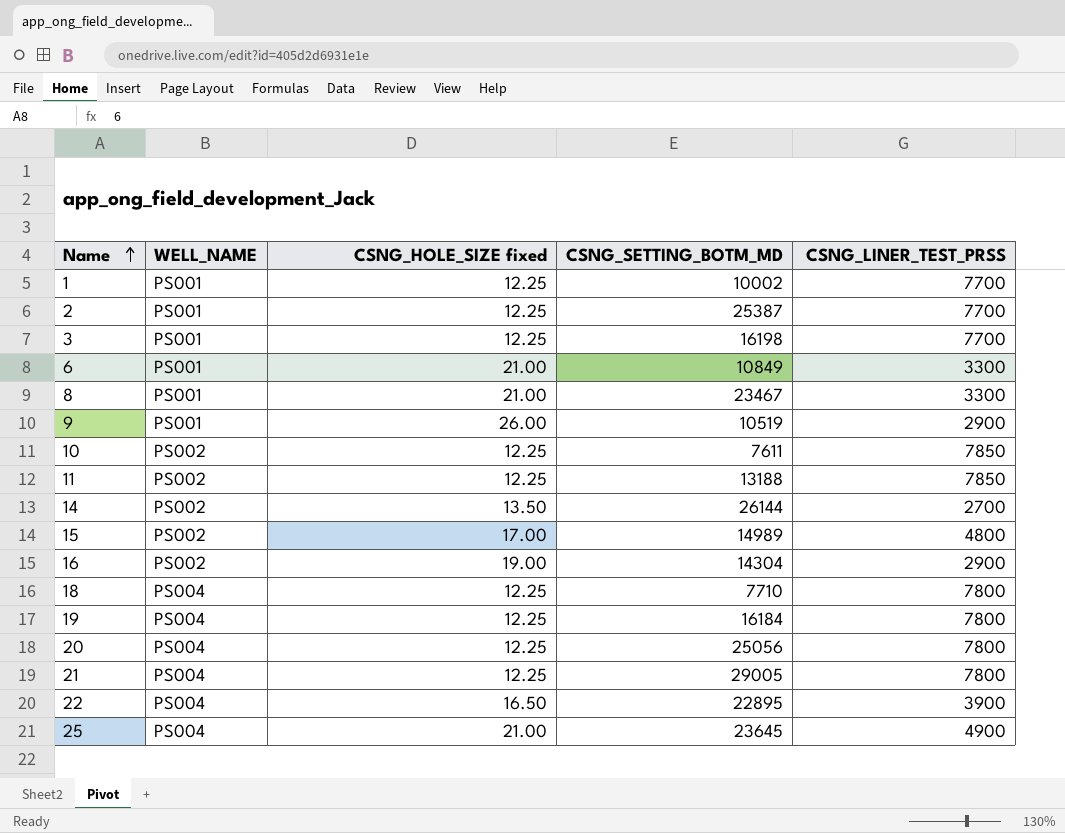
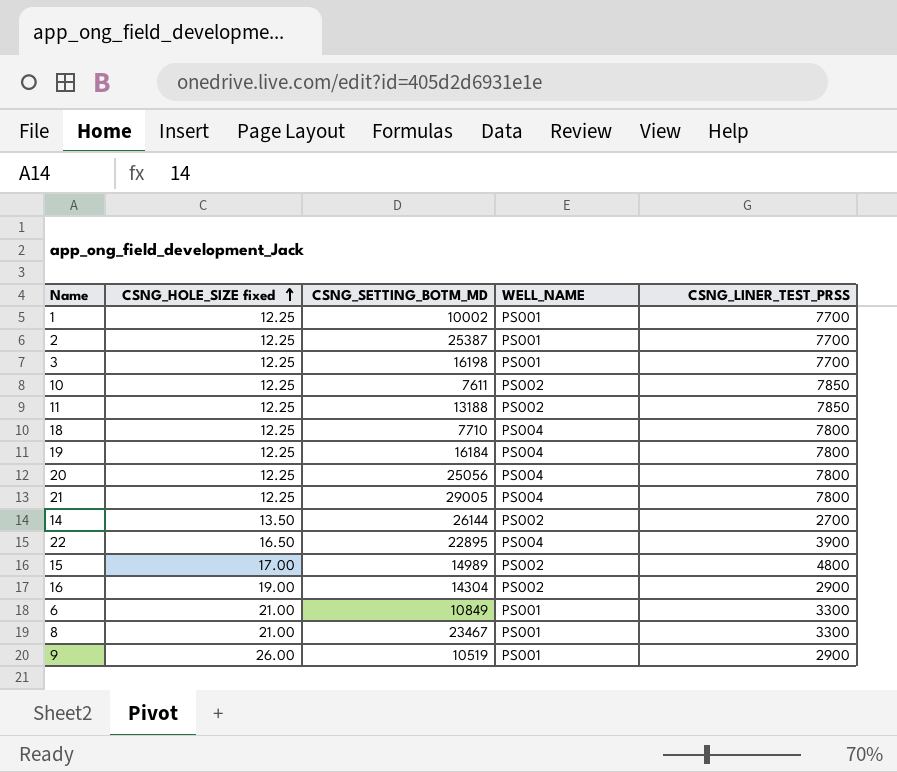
row order: Name ascending -> CSNG_HOLE_SIZE fixed ascending
column WELL_NAME | position: 2 -> 4
row 25: PS004 | 21.00 | 23645 | 4900 -> none

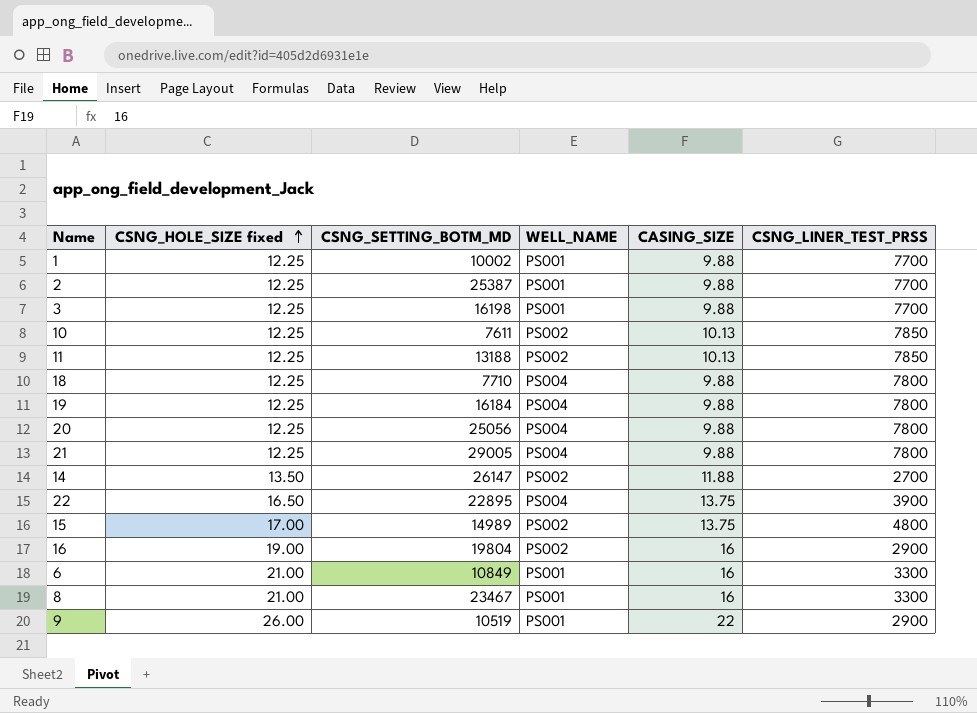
column CASING_SIZE | position: none -> 5
14 | CSNG_SETTING_BOTM_MD: 26144 -> 26147
16 | CSNG_SETTING_BOTM_MD: 14304 -> 19804

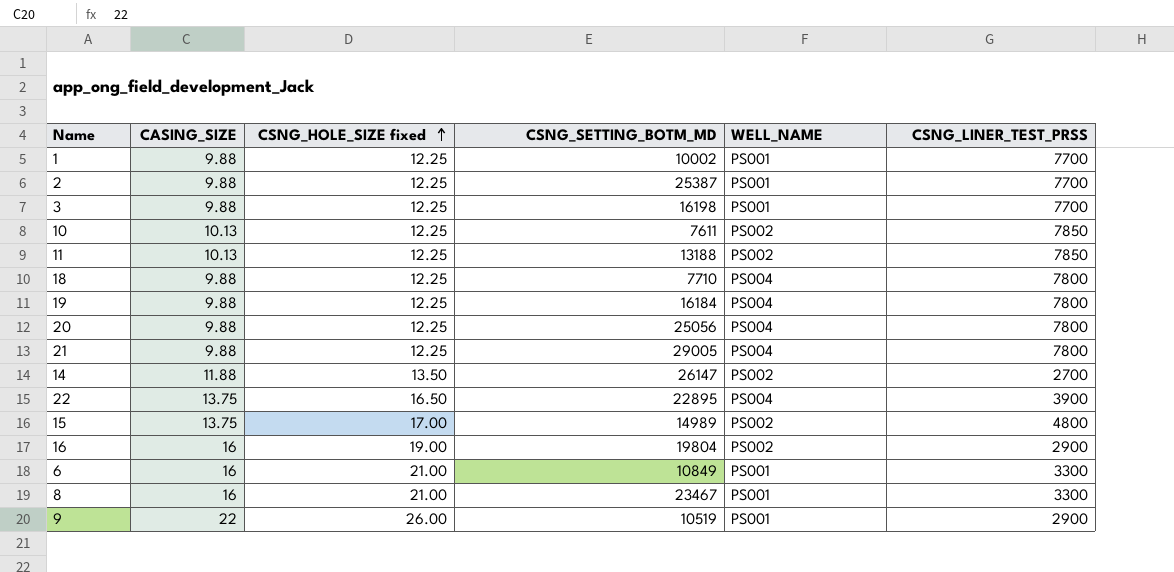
column CASING_SIZE | position: 5 -> 2

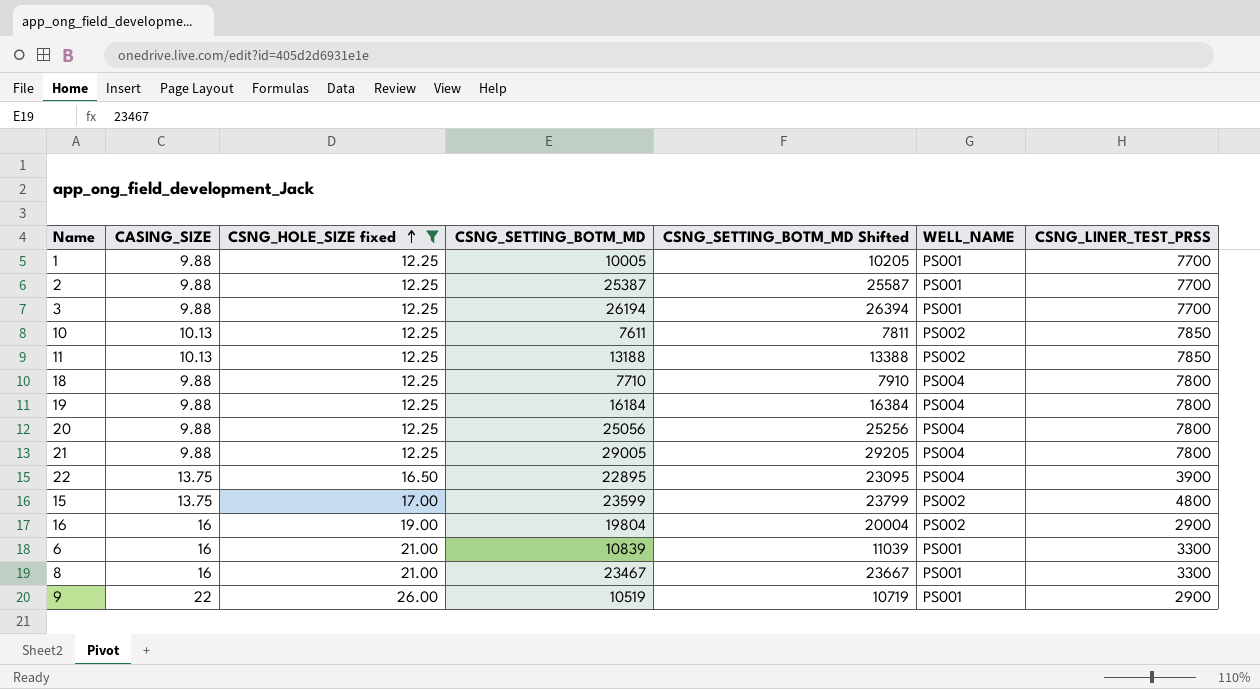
filter: none -> CSNG_HOLE_SIZE fixed != 13.50
column CSNG_SETTING_BOTM_MD Shifted | formula: none -> [CSNG_SETTING_BOTM_MD] + 200
1 | CSNG_SETTING_BOTM_MD: 10002 -> 10005
3 | CSNG_SETTING_BOTM_MD: 16198 -> 26194
15 | CSNG_SETTING_BOTM_MD: 14989 -> 23599
6 | CSNG_SETTING_BOTM_MD: 10849 -> 10839

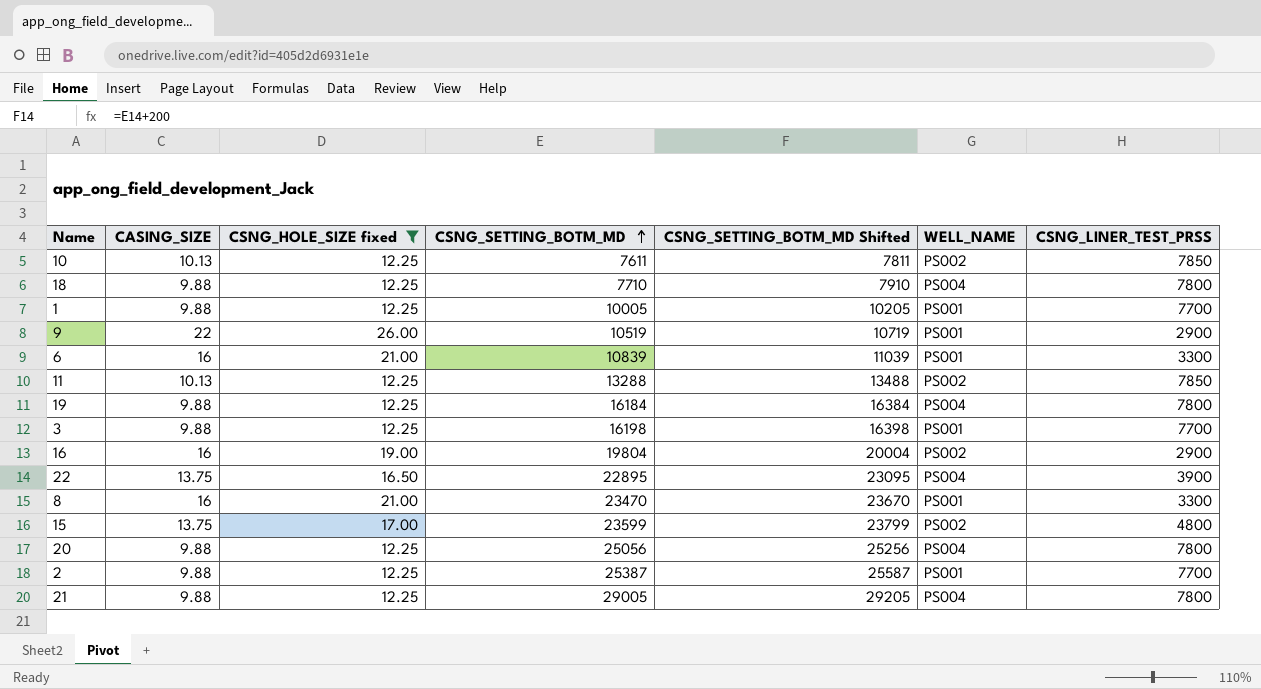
row order: CSNG_HOLE_SIZE fixed ascending -> CSNG_SETTING_BOTM_MD ascending
11 | CSNG_SETTING_BOTM_MD: 13188 -> 13288
11 | CSNG_SETTING_BOTM_MD Shifted: 13388 -> 13488
3 | CSNG_SETTING_BOTM_MD: 26194 -> 16198
3 | CSNG_SETTING_BOTM_MD Shifted: 26394 -> 16398
8 | CSNG_SETTING_BOTM_MD: 23467 -> 23470
8 | CSNG_SETTING_BOTM_MD Shifted: 23667 -> 23670

